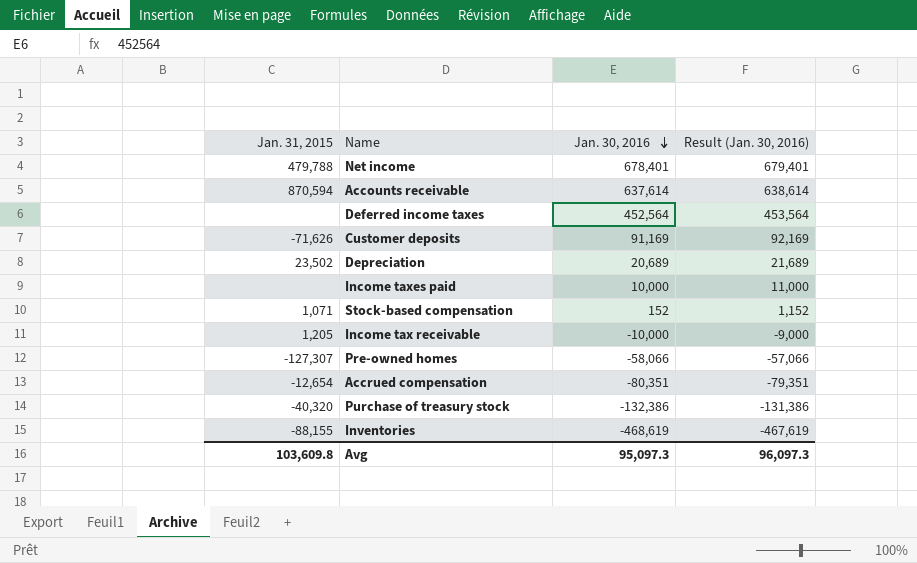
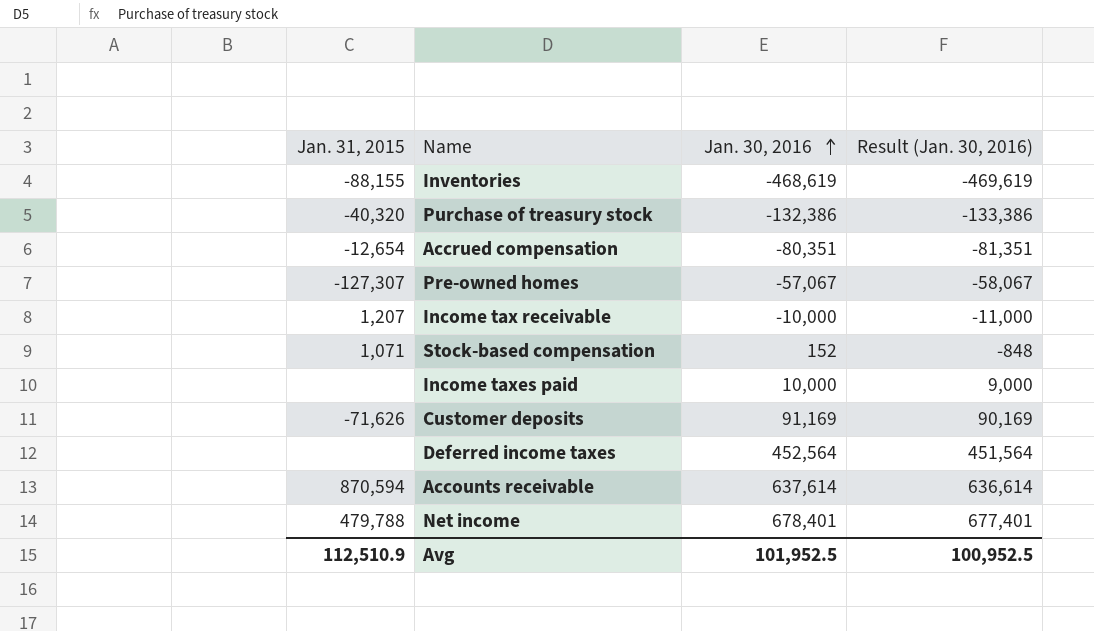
row order: Jan. 30, 2016 descending -> Jan. 30, 2016 ascending
column Result (Jan. 30, 2016) | formula: [Jan. 30, 2016] + 1000 -> [Jan. 30, 2016] - 1000
row Depreciation: 23,502 | 20,689 | 21,689 -> none
Pre-owned homes | Jan. 30, 2016: -58,066 -> -57,067
Income tax receivable | Jan. 31, 2015: 1,205 -> 1,207
Avg | Jan. 31, 2015: 103,609.8 -> 112,510.9
Avg | Jan. 30, 2016: 95,097.3 -> 101,952.5
Avg | Result (Jan. 30, 2016): 96,097.3 -> 100,952.5

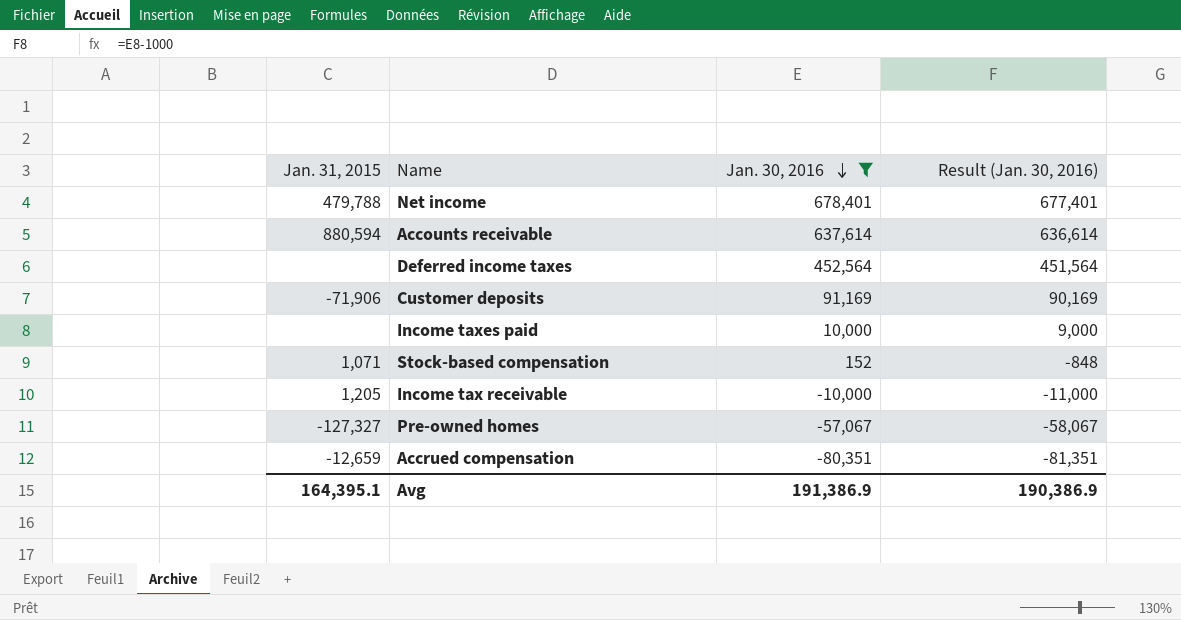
filter: none -> Jan. 30, 2016 >= -80,351
row order: Jan. 30, 2016 ascending -> Jan. 30, 2016 descending
Accounts receivable | Jan. 31, 2015: 870,594 -> 880,594
Customer deposits | Jan. 31, 2015: -71,626 -> -71,906
Income tax receivable | Jan. 31, 2015: 1,207 -> 1,205
Pre-owned homes | Jan. 31, 2015: -127,307 -> -127,327
Accrued compensation | Jan. 31, 2015: -12,654 -> -12,659
Avg | Jan. 31, 2015: 112,510.9 -> 164,395.1
Avg | Jan. 30, 2016: 101,952.5 -> 191,386.9
Avg | Result (Jan. 30, 2016): 100,952.5 -> 190,386.9

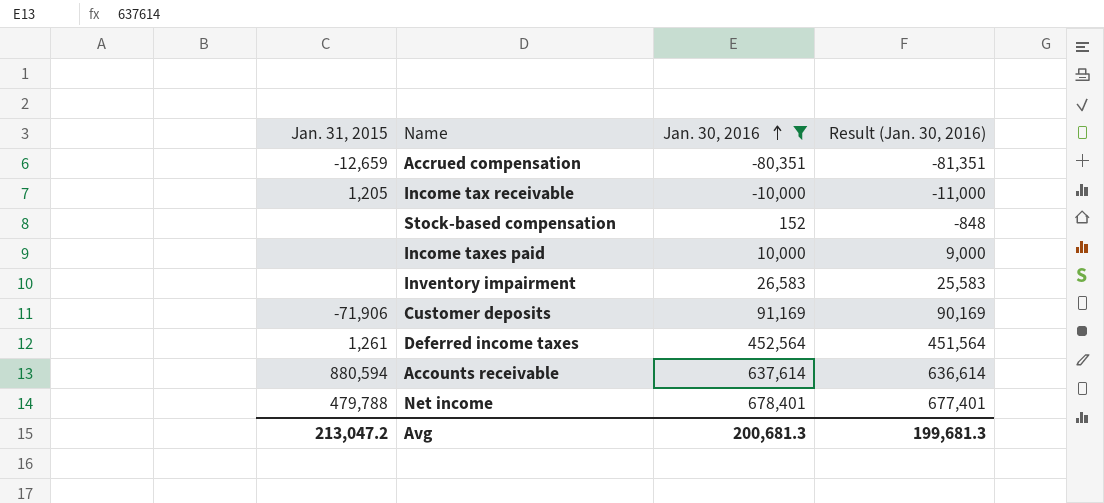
row order: Jan. 30, 2016 descending -> Jan. 30, 2016 ascending
row Pre-owned homes: -127,327 | -57,067 | -58,067 -> none
Stock-based compensation | Jan. 31, 2015: 1,071 -> none
row Inventory impairment: none -> none | 26,583 | 25,583
Deferred income taxes | Jan. 31, 2015: none -> 1,261
Avg | Jan. 31, 2015: 164,395.1 -> 213,047.2
Avg | Jan. 30, 2016: 191,386.9 -> 200,681.3
Avg | Result (Jan. 30, 2016): 190,386.9 -> 199,681.3

